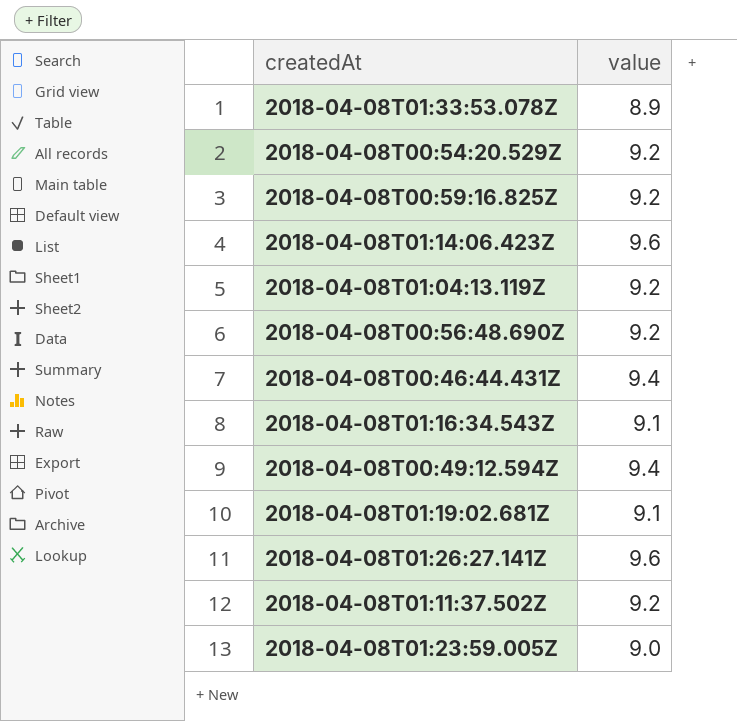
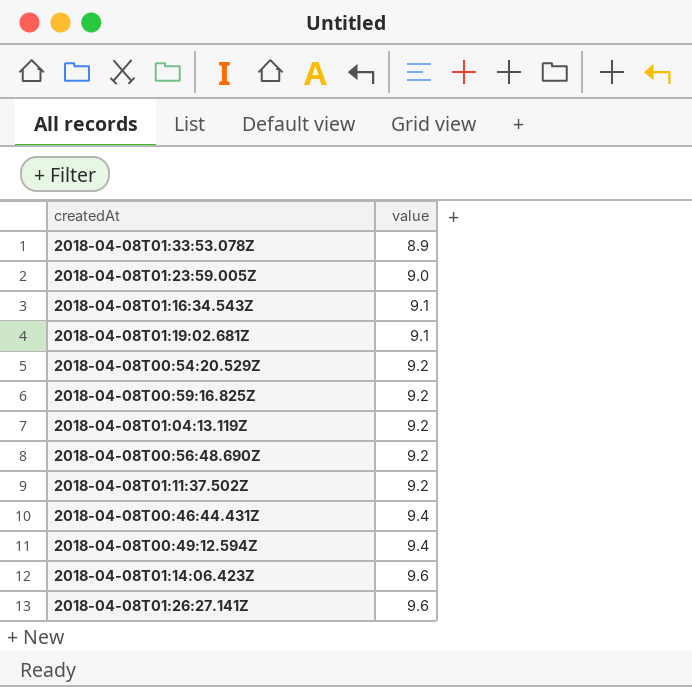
row order: none -> value ascending

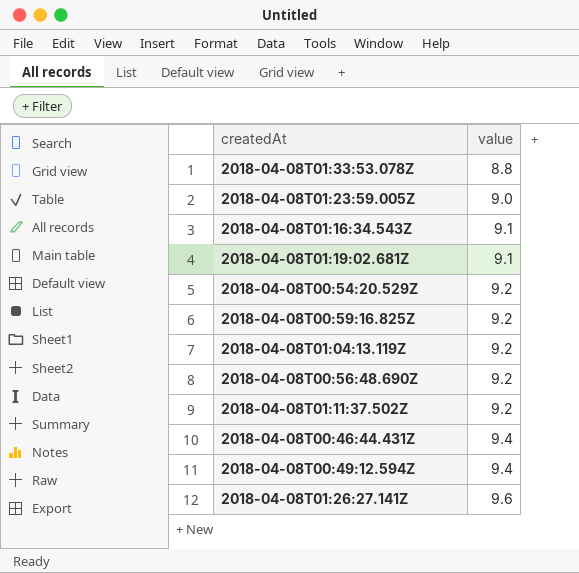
row 2018-04-08T01:14:06.423Z: 9.6 -> none
2018-04-08T01:33:53.078Z | value: 8.9 -> 8.8

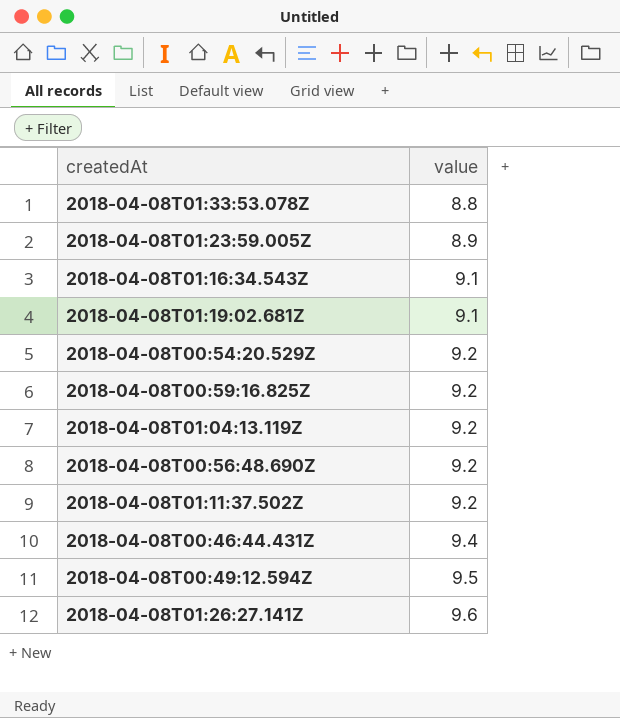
2018-04-08T01:23:59.005Z | value: 9.0 -> 8.9
2018-04-08T00:49:12.594Z | value: 9.4 -> 9.5

